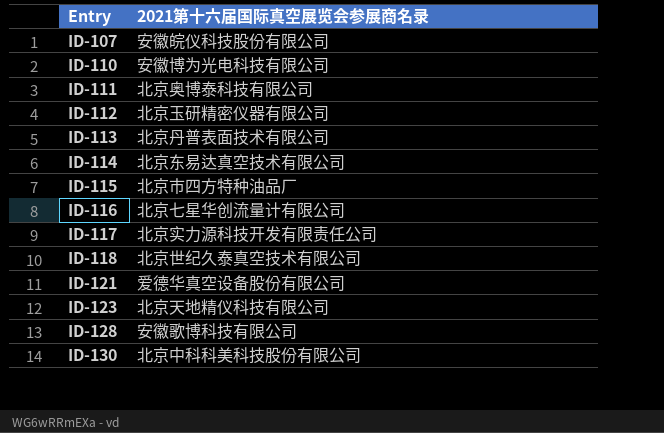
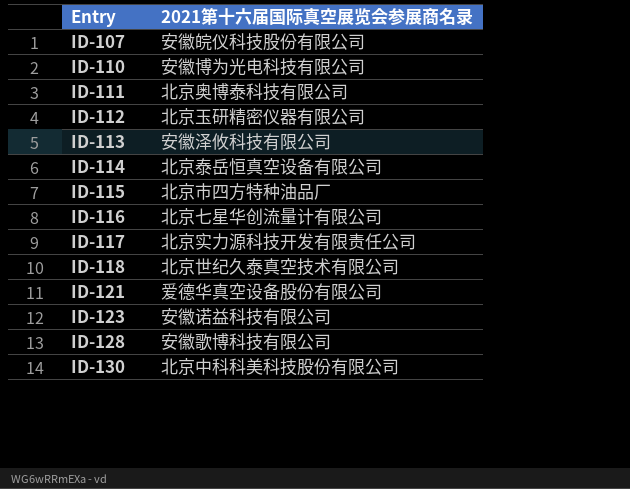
ID-113 | 2021第十六届国际真空展览会参展商名录: 北京丹普表面技术有限公司 -> 安徽泽攸科技有限公司
ID-114 | 2021第十六届国际真空展览会参展商名录: 北京东易达真空技术有限公司 -> 北京泰岳恒真空设备有限公司
ID-123 | 2021第十六届国际真空展览会参展商名录: 北京天地精仪科技有限公司 -> 安徽诺益科技有限公司

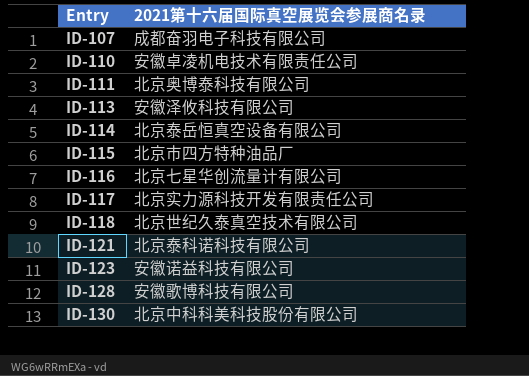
row ID-112: 北京玉研精密仪器有限公司 -> none
ID-107 | 2021第十六届国际真空展览会参展商名录: 安徽皖仪科技股份有限公司 -> 成都奋羽电子科技有限公司
ID-110 | 2021第十六届国际真空展览会参展商名录: 安徽博为光电科技有限公司 -> 安徽卓凌机电技术有限责任公司
ID-121 | 2021第十六届国际真空展览会参展商名录: 爱德华真空设备股份有限公司 -> 北京泰科诺科技有限公司

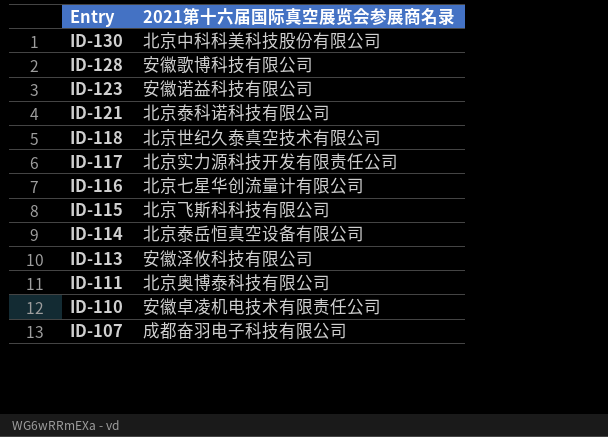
row order: Entry ascending -> Entry descending
ID-115 | 2021第十六届国际真空展览会参展商名录: 北京市四方特种油品厂 -> 北京飞斯科科技有限公司

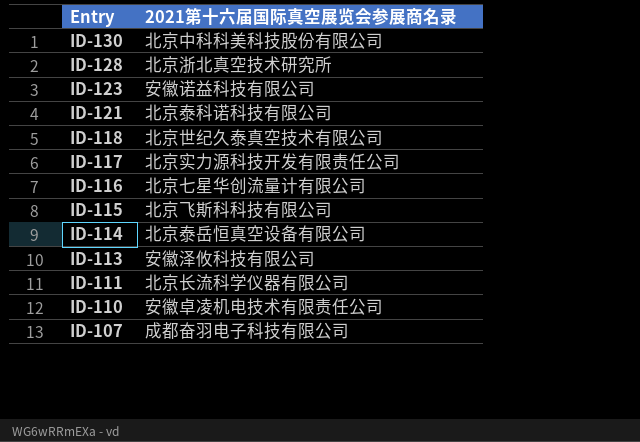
ID-128 | 2021第十六届国际真空展览会参展商名录: 安徽歌博科技有限公司 -> 北京浙北真空技术研究所
ID-111 | 2021第十六届国际真空展览会参展商名录: 北京奥博泰科技有限公司 -> 北京长流科学仪器有限公司

